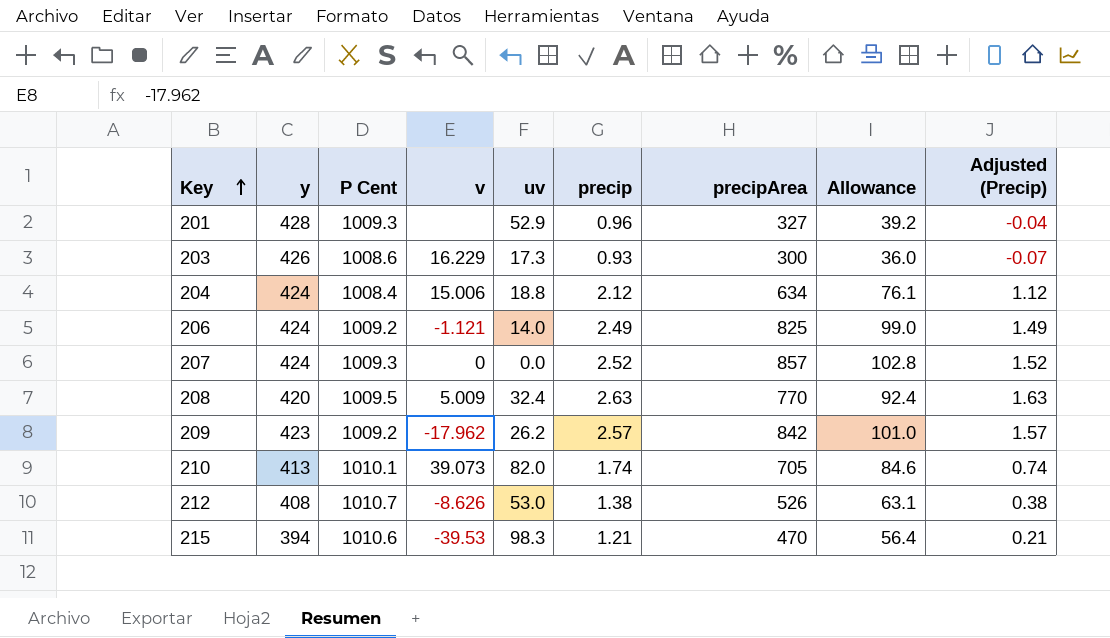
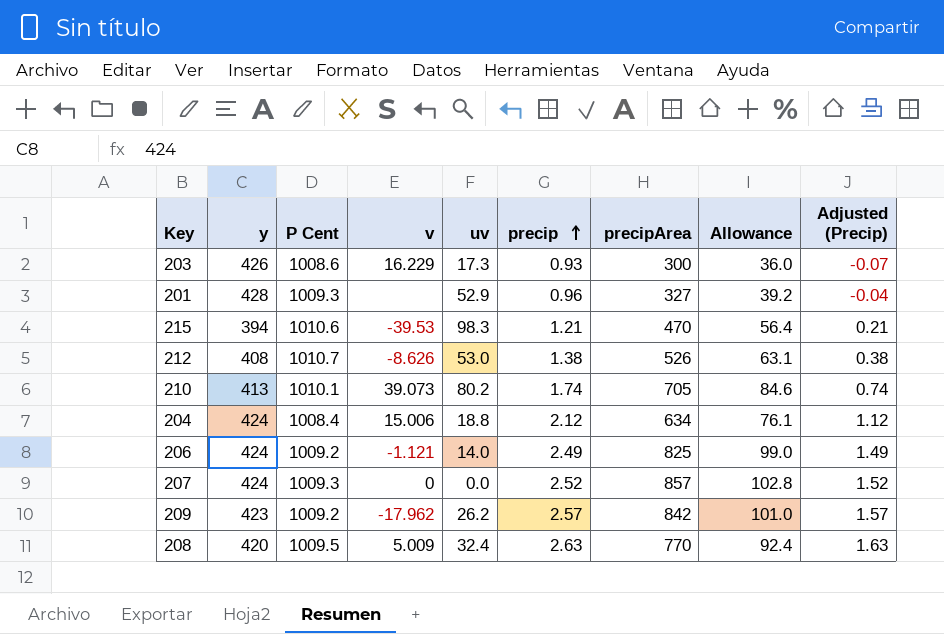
row order: Key ascending -> precip ascending
210 | uv: 82.0 -> 80.2

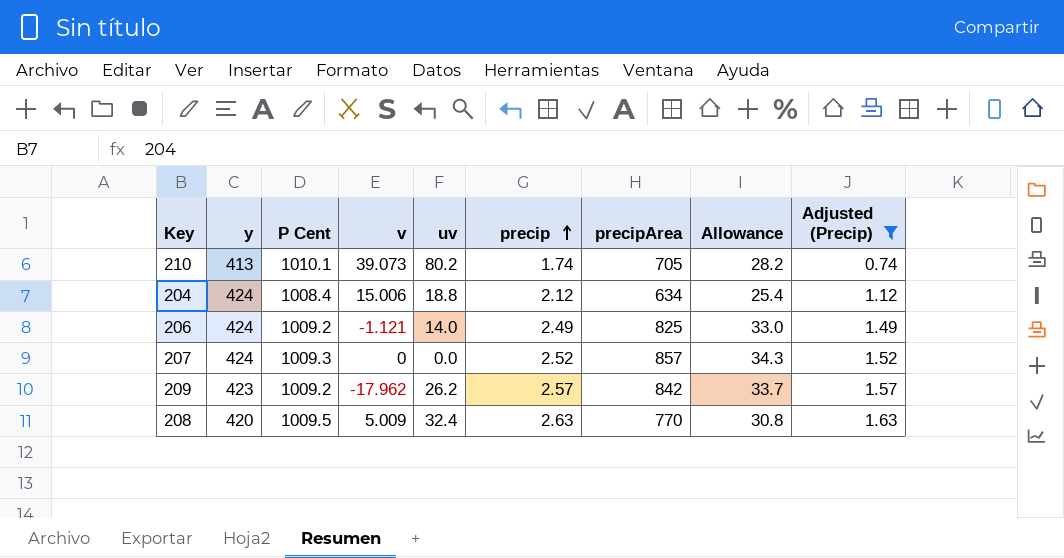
filter: none -> Adjusted (Precip) >= 0.74
column Allowance | formula: [precipArea] * 0.12 -> [precipArea] * 0.04

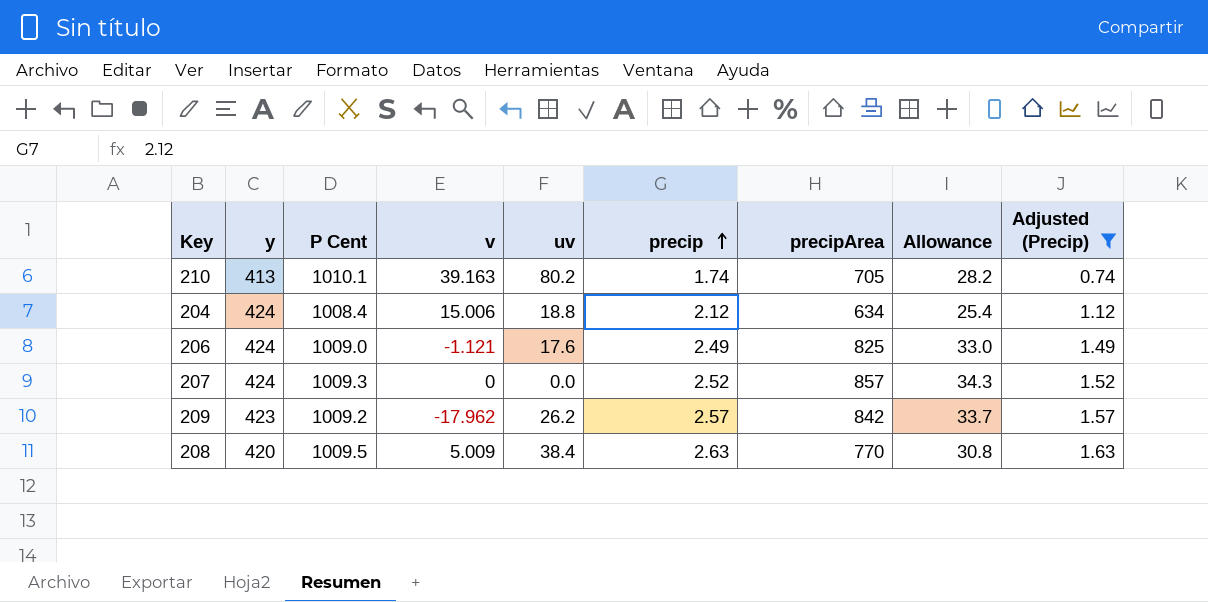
210 | v: 39.073 -> 39.163
206 | P Cent: 1009.2 -> 1009.0
206 | uv: 14.0 -> 17.6
208 | uv: 32.4 -> 38.4

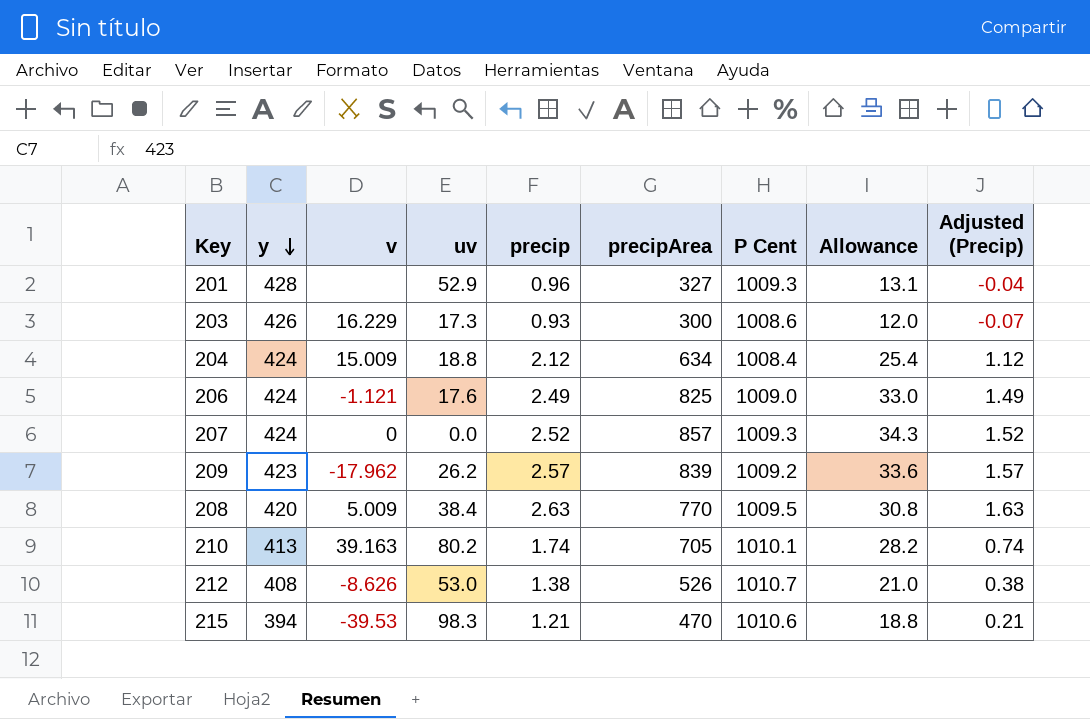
filter: Adjusted (Precip) >= 0.74 -> none
row order: precip ascending -> y descending
column P Cent | position: 3 -> 7
204 | v: 15.006 -> 15.009
209 | precipArea: 842 -> 839
209 | Allowance: 33.7 -> 33.6

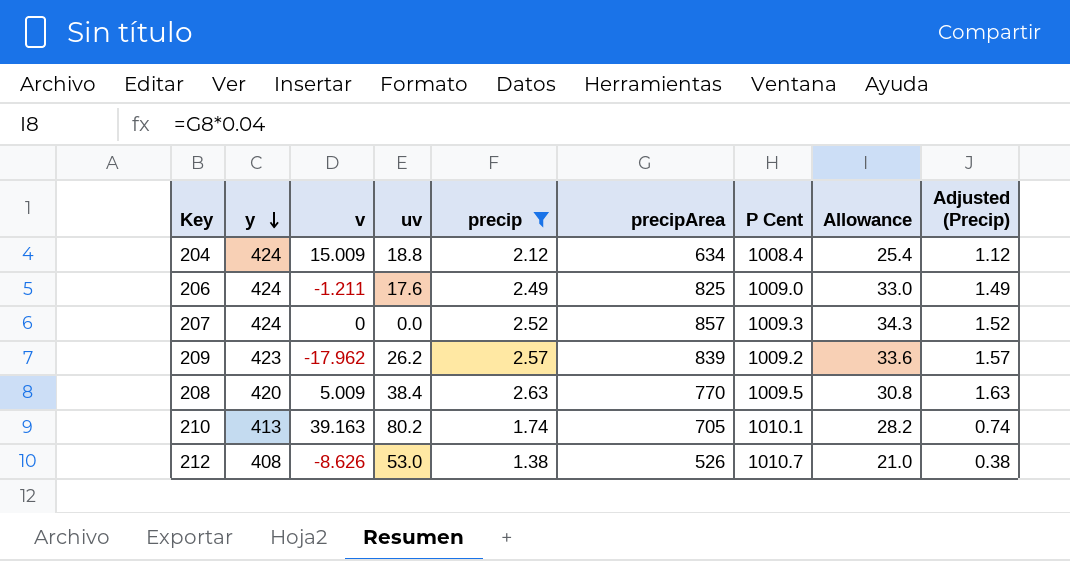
filter: none -> precip >= 1.38
206 | v: -1.121 -> -1.211

